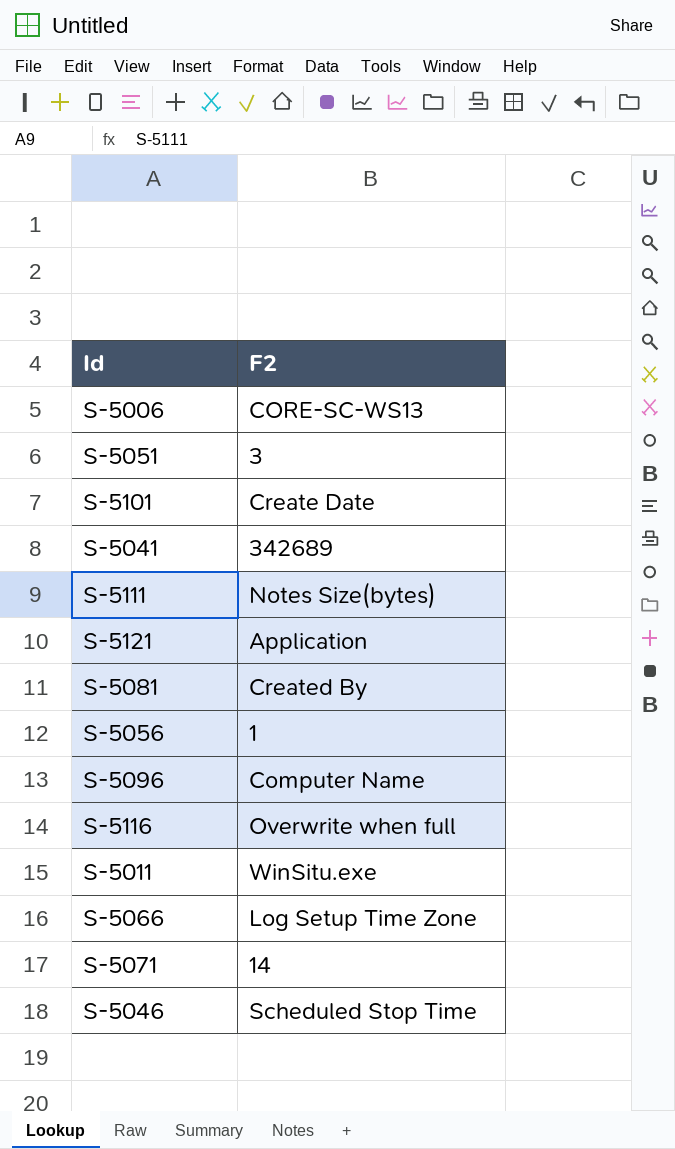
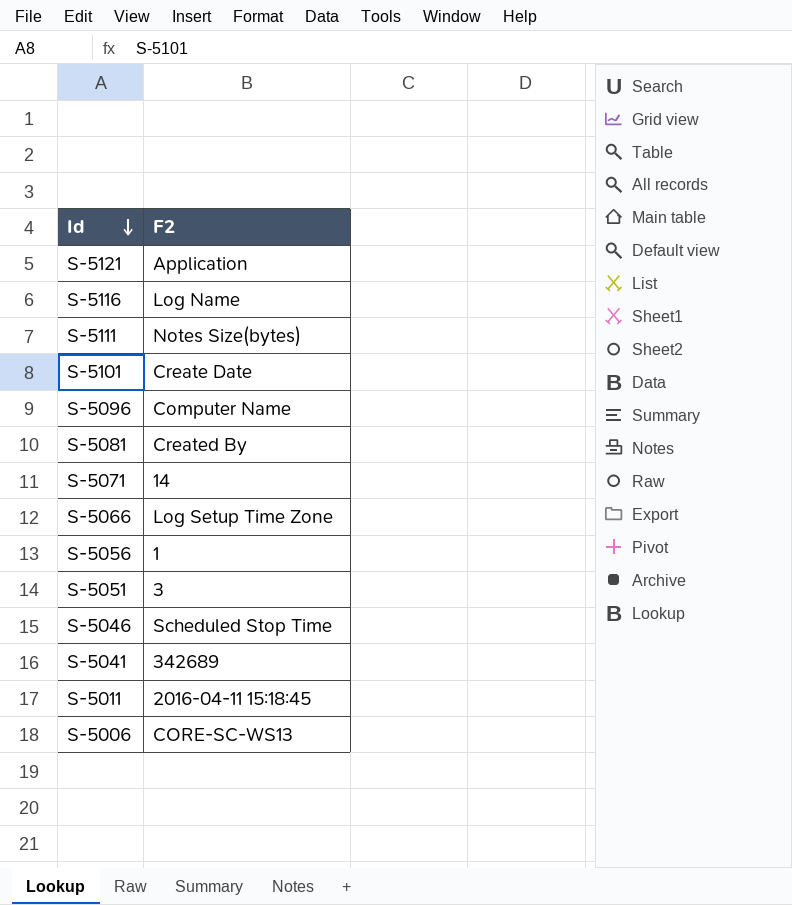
row order: none -> Id descending
S-5116 | F2: Overwrite when full -> Log Name
S-5011 | F2: WinSitu.exe -> 2016-04-11 15:18:45

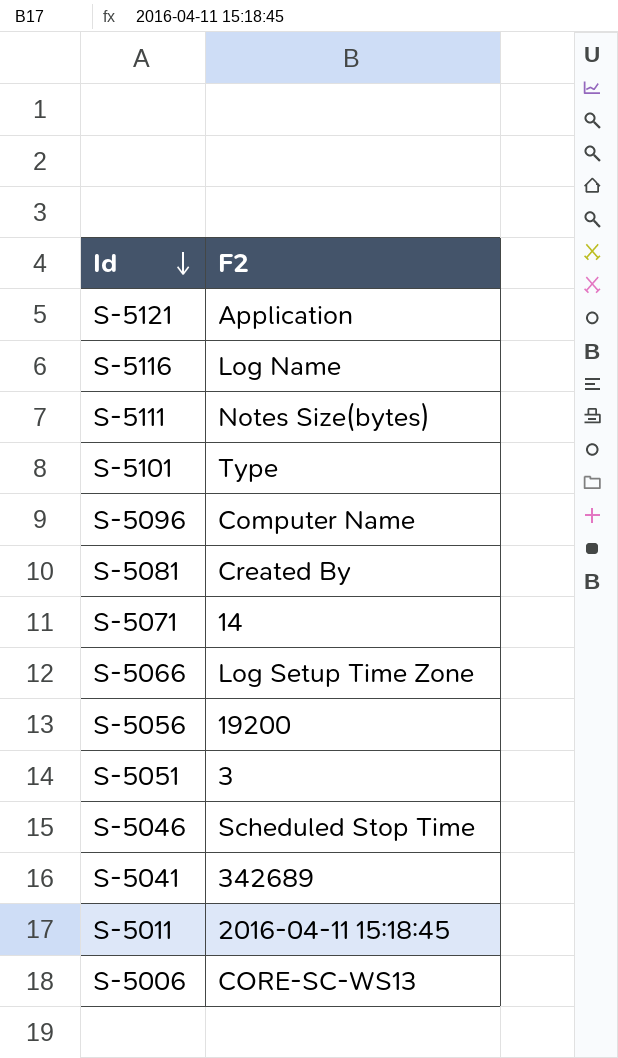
S-5101 | F2: Create Date -> Type
S-5056 | F2: 1 -> 19200

